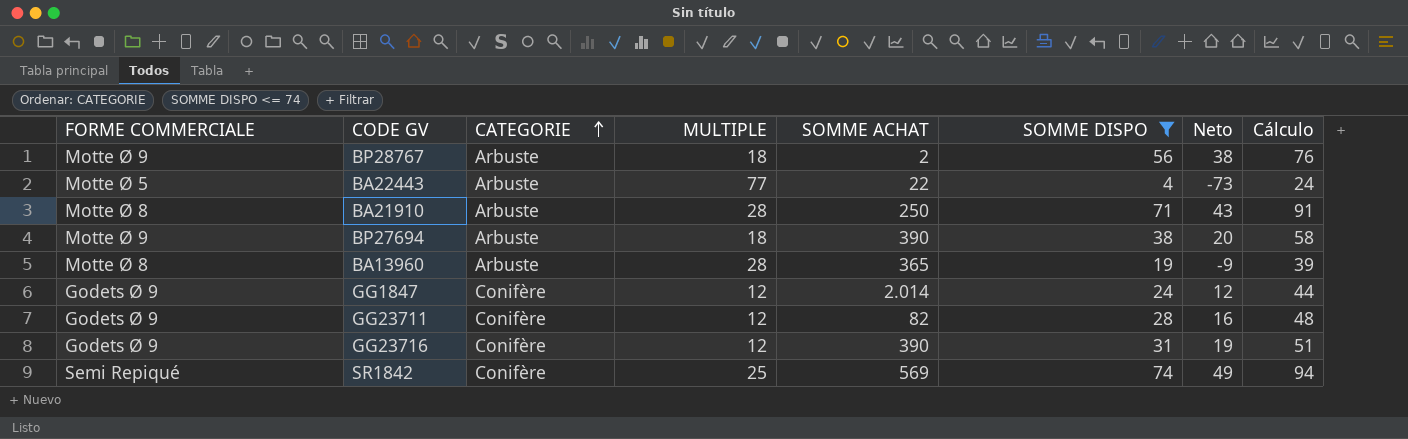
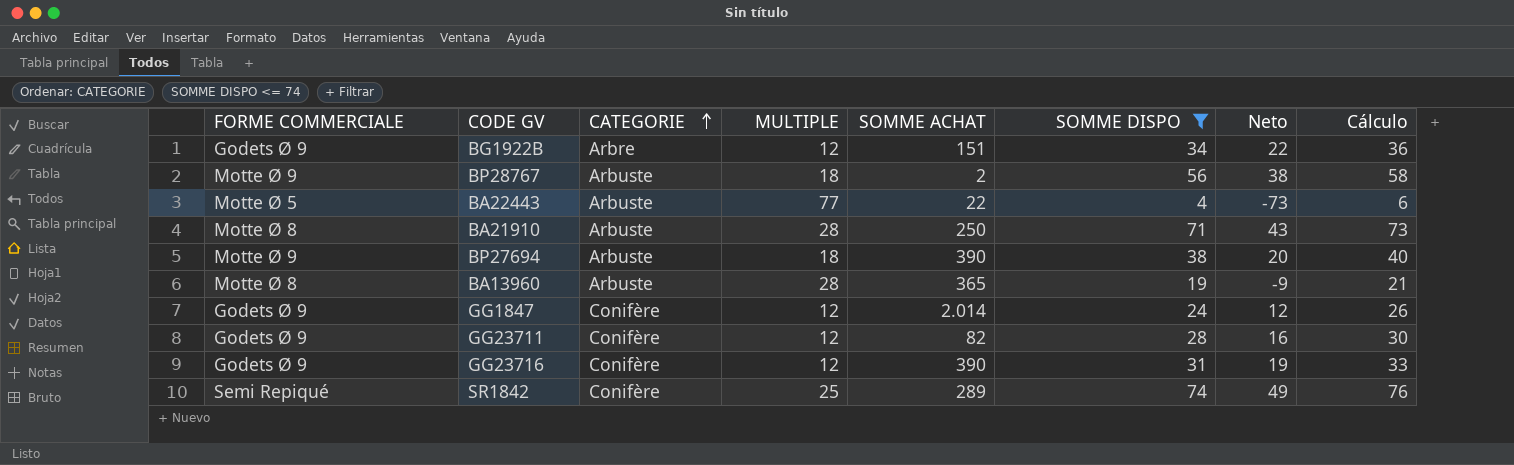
column Cálculo | formula: [SOMME DISPO] + 20 -> [SOMME DISPO] + 2
row BG1922B: none -> Godets Ø 9 | Arbre | 12 | 151 | 34 | 22 | 36
SR1842 | SOMME ACHAT: 569 -> 289

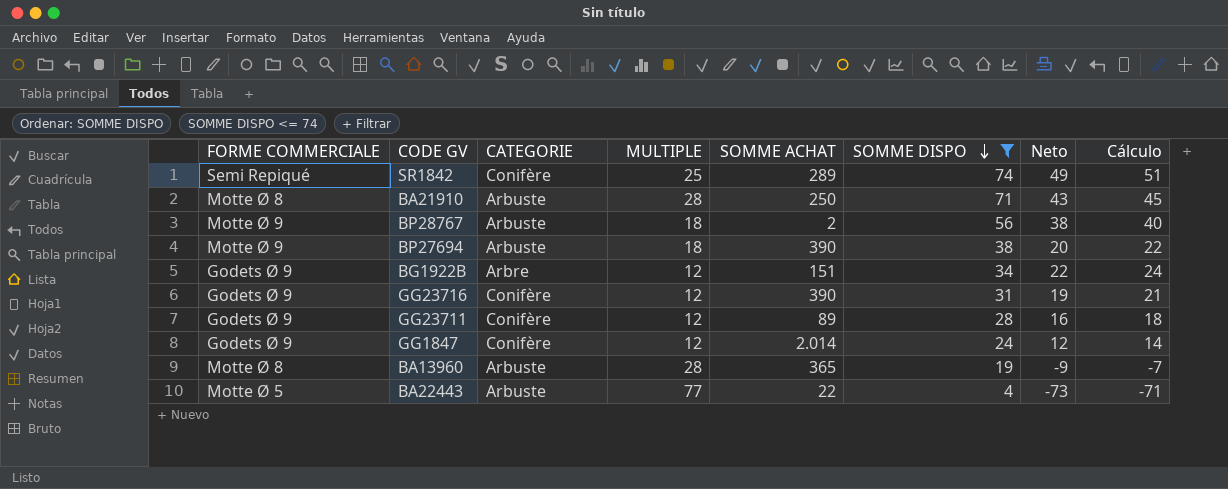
row order: CATEGORIE ascending -> SOMME DISPO descending
column Cálculo | formula: [SOMME DISPO] + 2 -> [Neto] + 2
GG23711 | SOMME ACHAT: 82 -> 89

